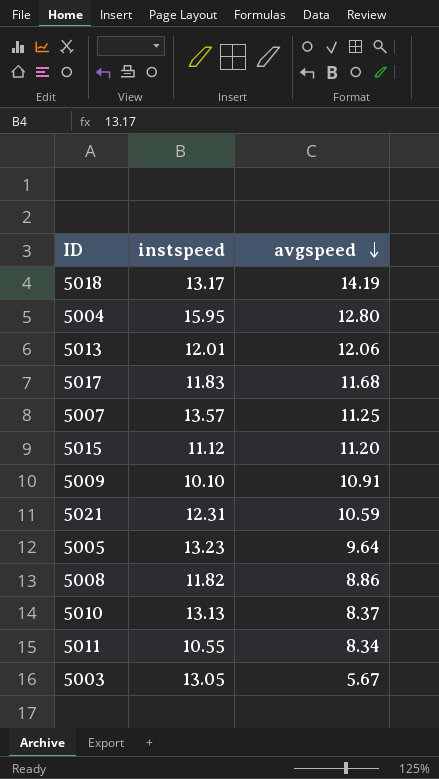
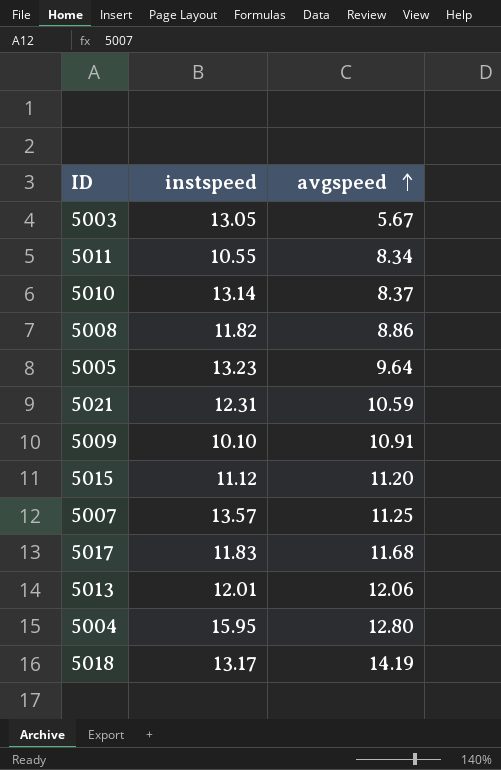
row order: avgspeed descending -> avgspeed ascending
5010 | instspeed: 13.13 -> 13.14

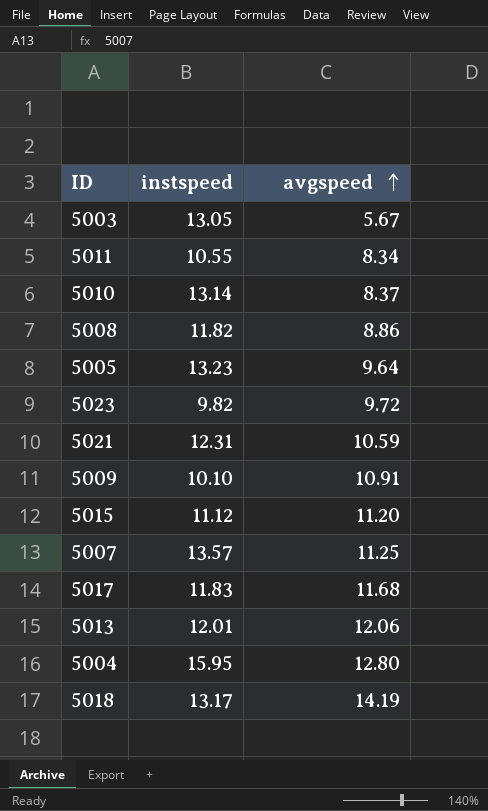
row 5023: none -> 9.82 | 9.72

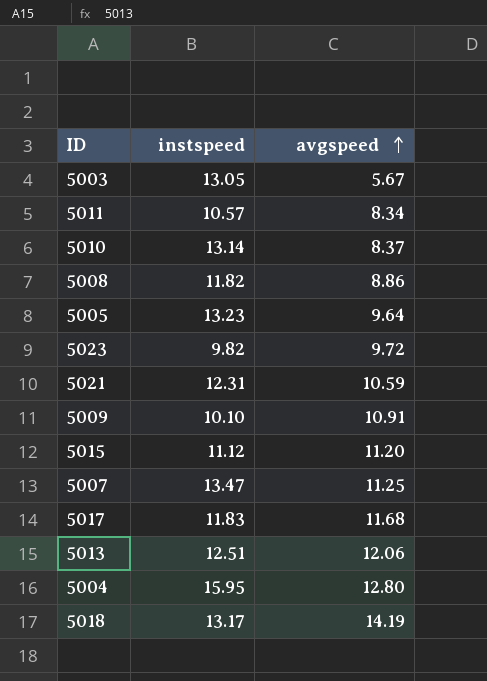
5011 | instspeed: 10.55 -> 10.57
5007 | instspeed: 13.57 -> 13.47
5013 | instspeed: 12.01 -> 12.51

